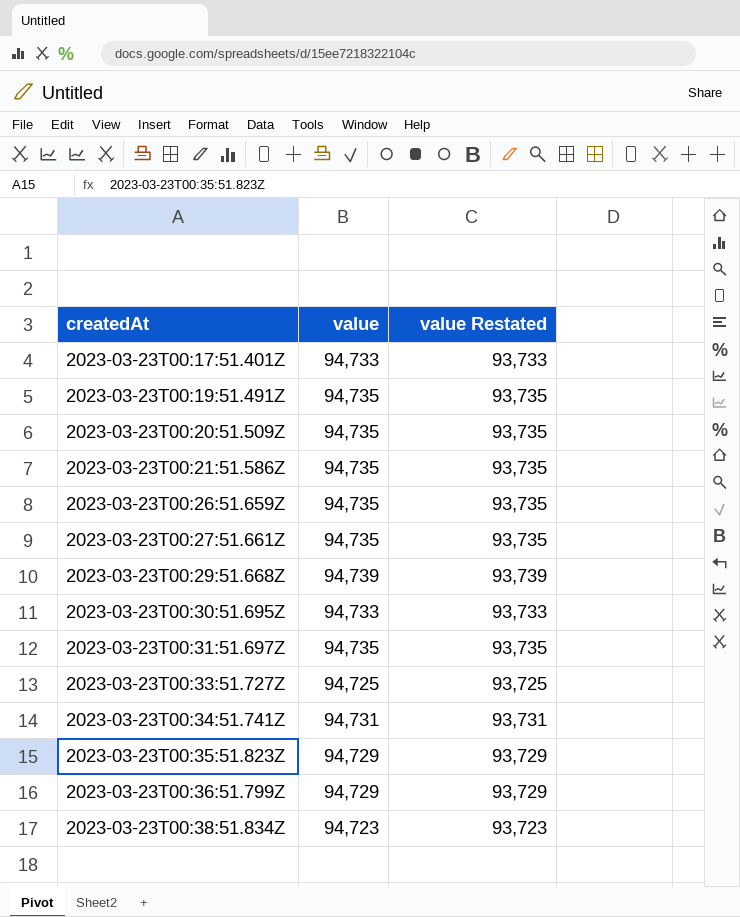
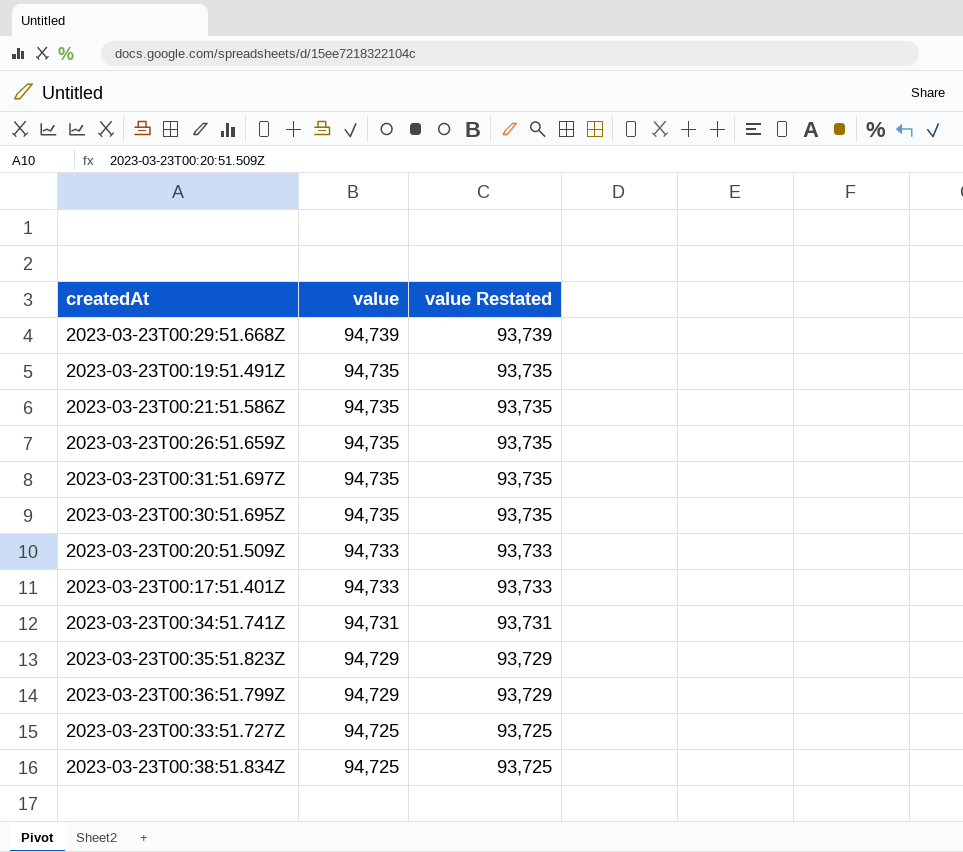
row order: createdAt ascending -> value descending
row 2023-03-23T00:27:51.661Z: 94,735 | 93,735 -> none
2023-03-23T00:30:51.695Z | value: 94,733 -> 94,735
2023-03-23T00:30:51.695Z | value Restated: 93,733 -> 93,735
2023-03-23T00:20:51.509Z | value: 94,735 -> 94,733
2023-03-23T00:20:51.509Z | value Restated: 93,735 -> 93,733
2023-03-23T00:38:51.834Z | value: 94,723 -> 94,725
2023-03-23T00:38:51.834Z | value Restated: 93,723 -> 93,725

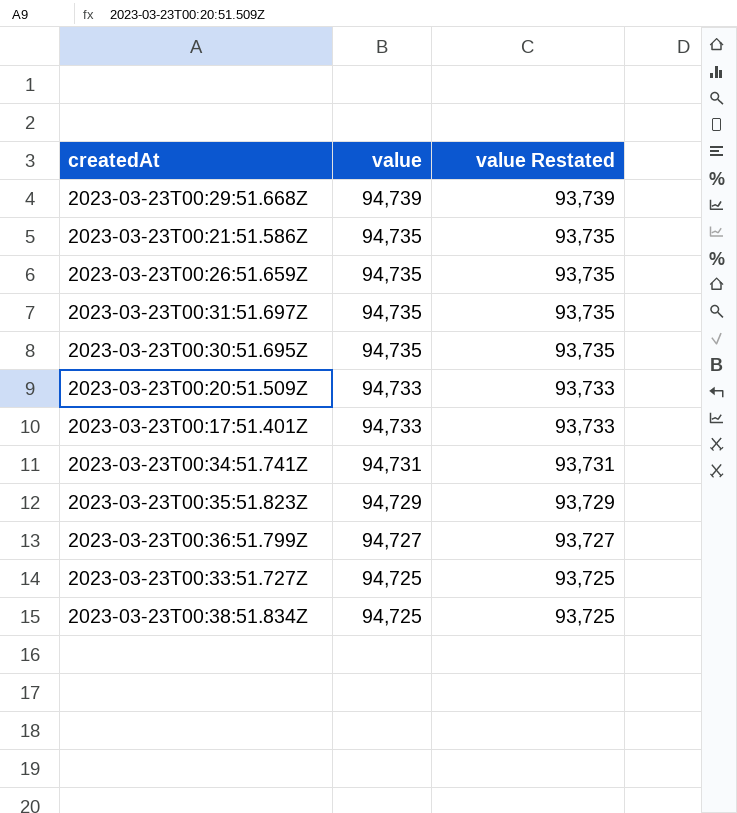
row 2023-03-23T00:19:51.491Z: 94,735 | 93,735 -> none
2023-03-23T00:36:51.799Z | value: 94,729 -> 94,727
2023-03-23T00:36:51.799Z | value Restated: 93,729 -> 93,727

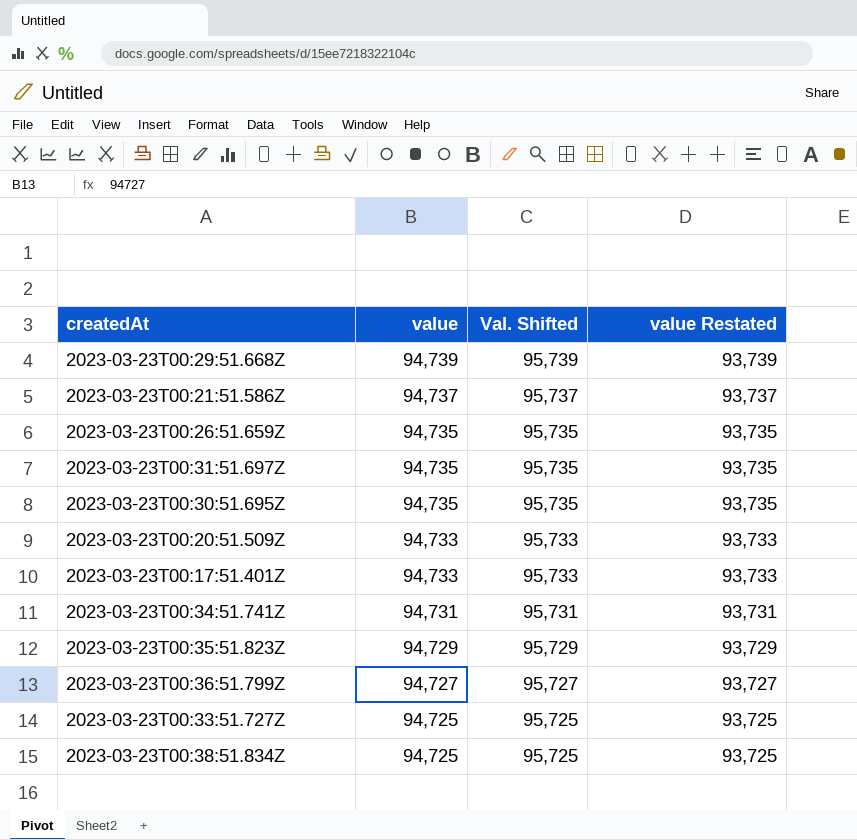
column Val. Shifted | formula: none -> [value] + 1000
2023-03-23T00:21:51.586Z | value: 94,735 -> 94,737
2023-03-23T00:21:51.586Z | value Restated: 93,735 -> 93,737

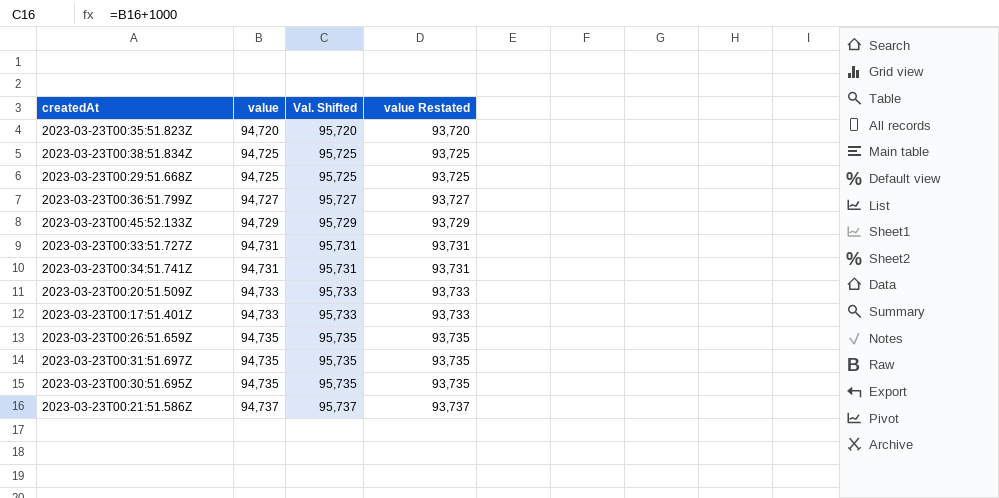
row order: value descending -> value ascending
2023-03-23T00:35:51.823Z | value: 94,729 -> 94,720
2023-03-23T00:35:51.823Z | Val. Shifted: 95,729 -> 95,720
2023-03-23T00:35:51.823Z | value Restated: 93,729 -> 93,720
2023-03-23T00:29:51.668Z | value: 94,739 -> 94,725
2023-03-23T00:29:51.668Z | Val. Shifted: 95,739 -> 95,725
2023-03-23T00:29:51.668Z | value Restated: 93,739 -> 93,725
row 2023-03-23T00:45:52.133Z: none -> 94,729 | 95,729 | 93,729
2023-03-23T00:33:51.727Z | value: 94,725 -> 94,731
2023-03-23T00:33:51.727Z | Val. Shifted: 95,725 -> 95,731
2023-03-23T00:33:51.727Z | value Restated: 93,725 -> 93,731

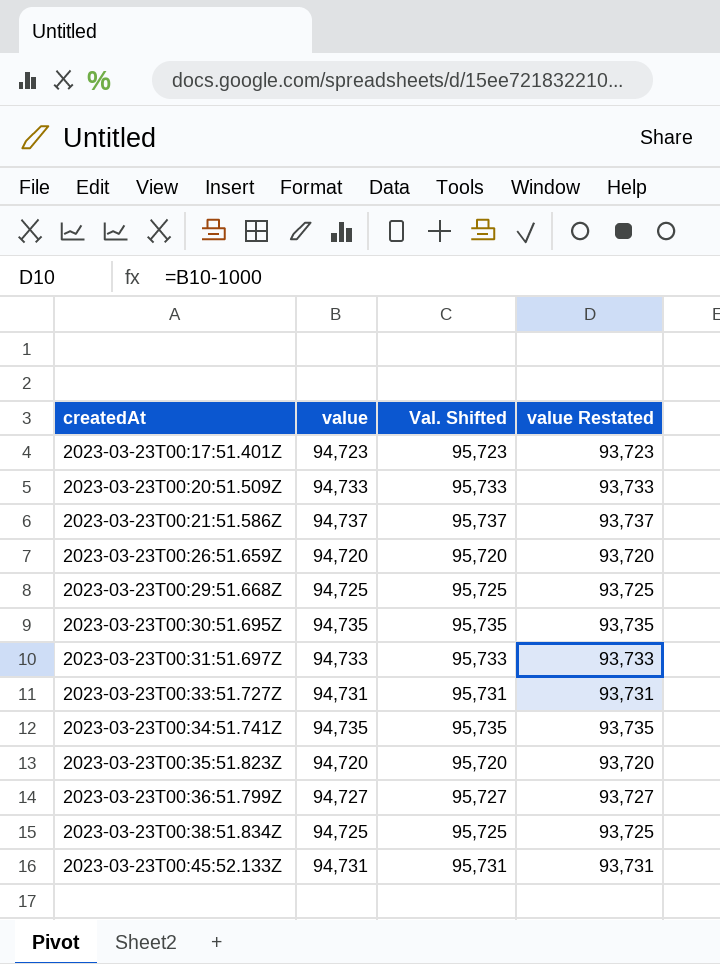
row order: value ascending -> createdAt ascending
2023-03-23T00:17:51.401Z | value: 94,733 -> 94,723
2023-03-23T00:17:51.401Z | Val. Shifted: 95,733 -> 95,723
2023-03-23T00:17:51.401Z | value Restated: 93,733 -> 93,723
2023-03-23T00:26:51.659Z | value: 94,735 -> 94,720
2023-03-23T00:26:51.659Z | Val. Shifted: 95,735 -> 95,720
2023-03-23T00:26:51.659Z | value Restated: 93,735 -> 93,720
2023-03-23T00:31:51.697Z | value: 94,735 -> 94,733
2023-03-23T00:31:51.697Z | Val. Shifted: 95,735 -> 95,733
2023-03-23T00:31:51.697Z | value Restated: 93,735 -> 93,733
2023-03-23T00:34:51.741Z | value: 94,731 -> 94,735
2023-03-23T00:34:51.741Z | Val. Shifted: 95,731 -> 95,735
2023-03-23T00:34:51.741Z | value Restated: 93,731 -> 93,735
2023-03-23T00:45:52.133Z | value: 94,729 -> 94,731
2023-03-23T00:45:52.133Z | Val. Shifted: 95,729 -> 95,731
2023-03-23T00:45:52.133Z | value Restated: 93,729 -> 93,731

